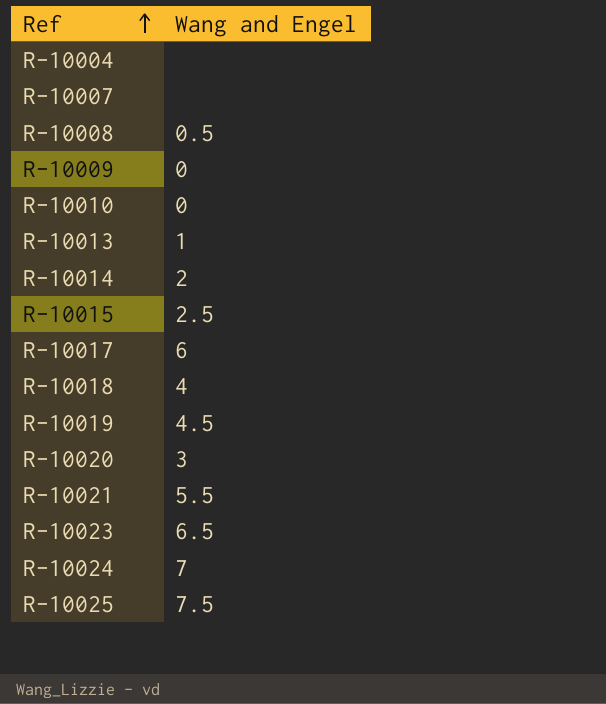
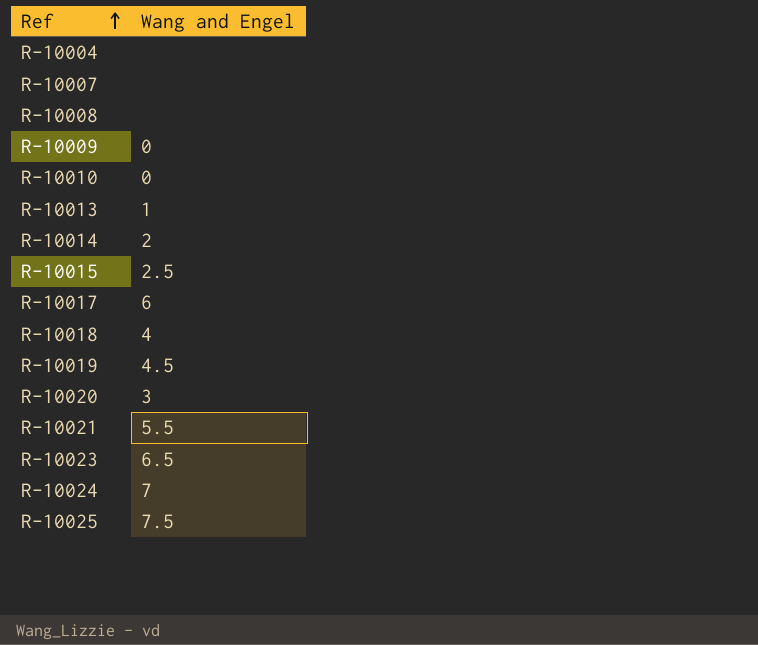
R-10008 | Wang and Engel: 0.5 -> none

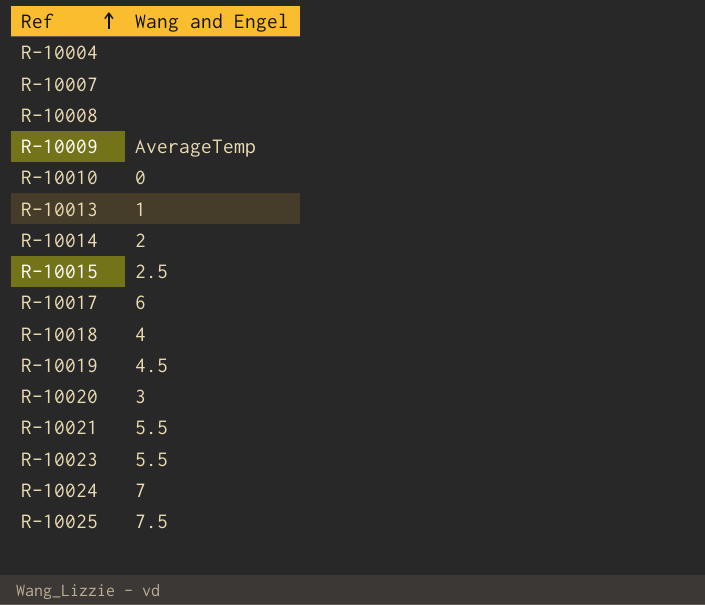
R-10009 | Wang and Engel: 0 -> AverageTemp
R-10023 | Wang and Engel: 6.5 -> 5.5

